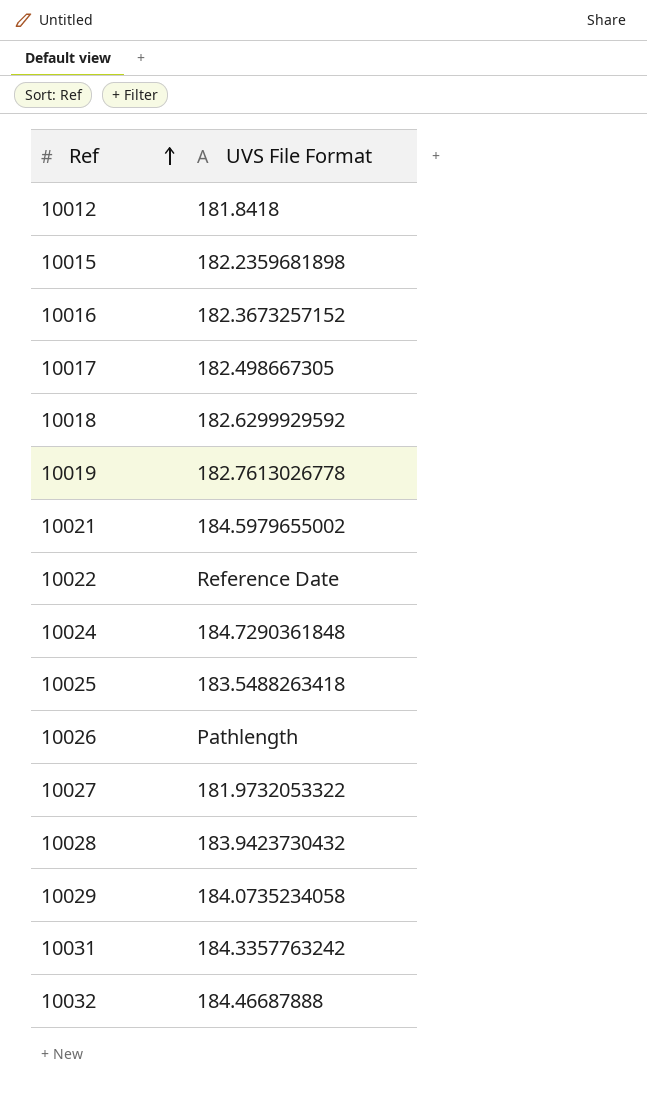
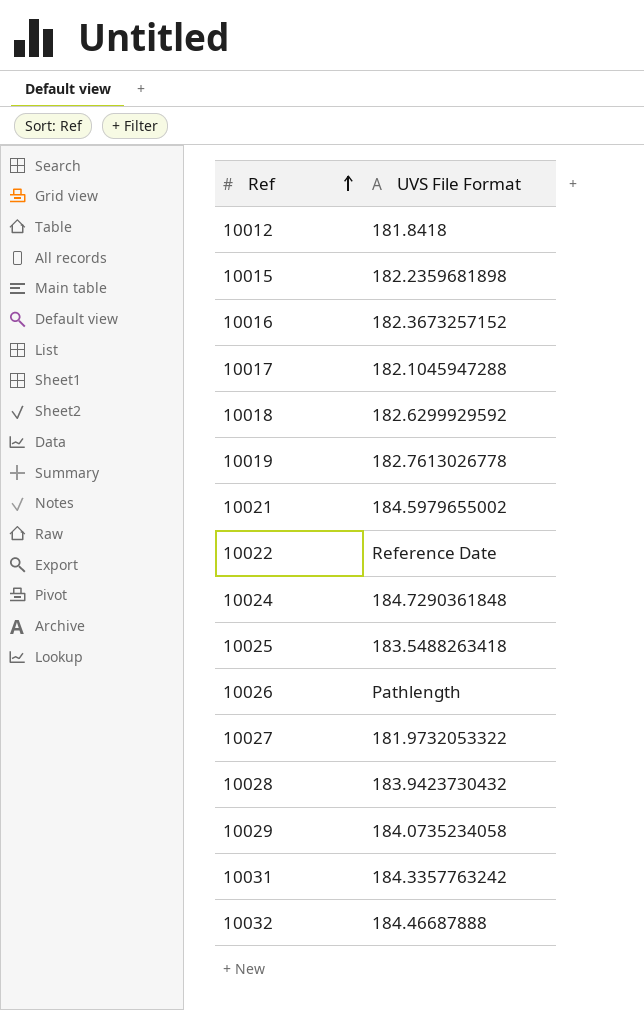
10017 | UVS File Format: 182.498667305 -> 182.1045947288

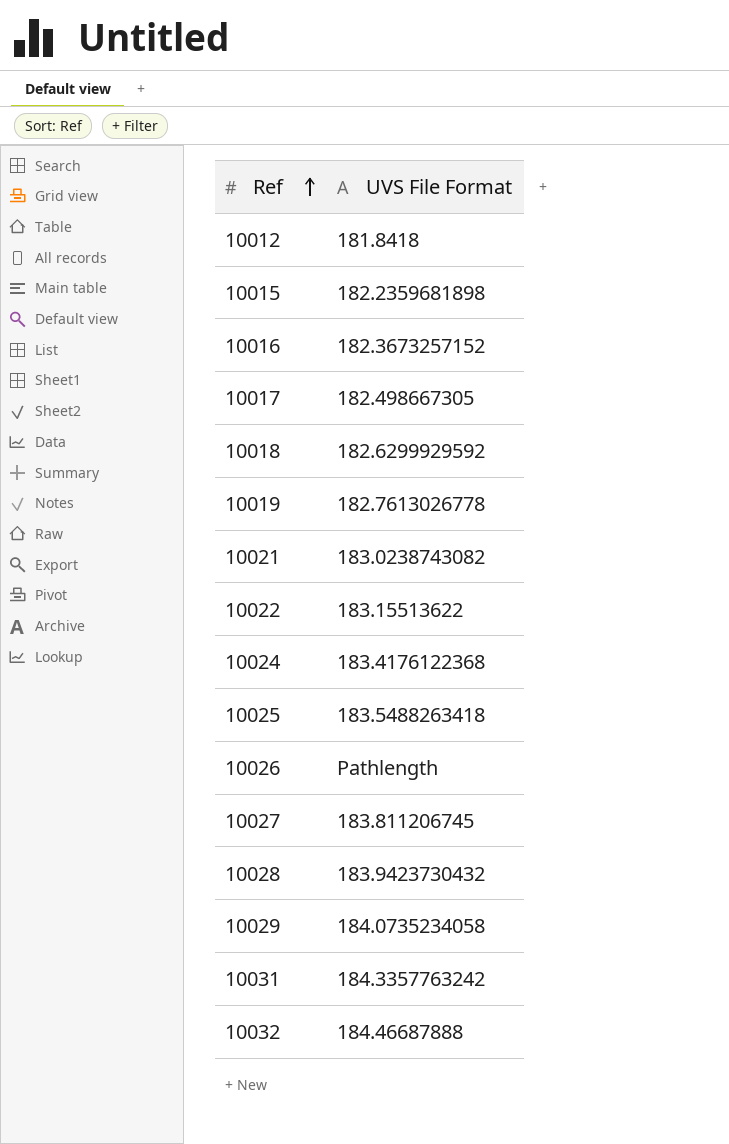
10017 | UVS File Format: 182.1045947288 -> 182.498667305
10021 | UVS File Format: 184.5979655002 -> 183.0238743082
10022 | UVS File Format: Reference Date -> 183.15513622
10024 | UVS File Format: 184.7290361848 -> 183.4176122368
10027 | UVS File Format: 181.9732053322 -> 183.811206745

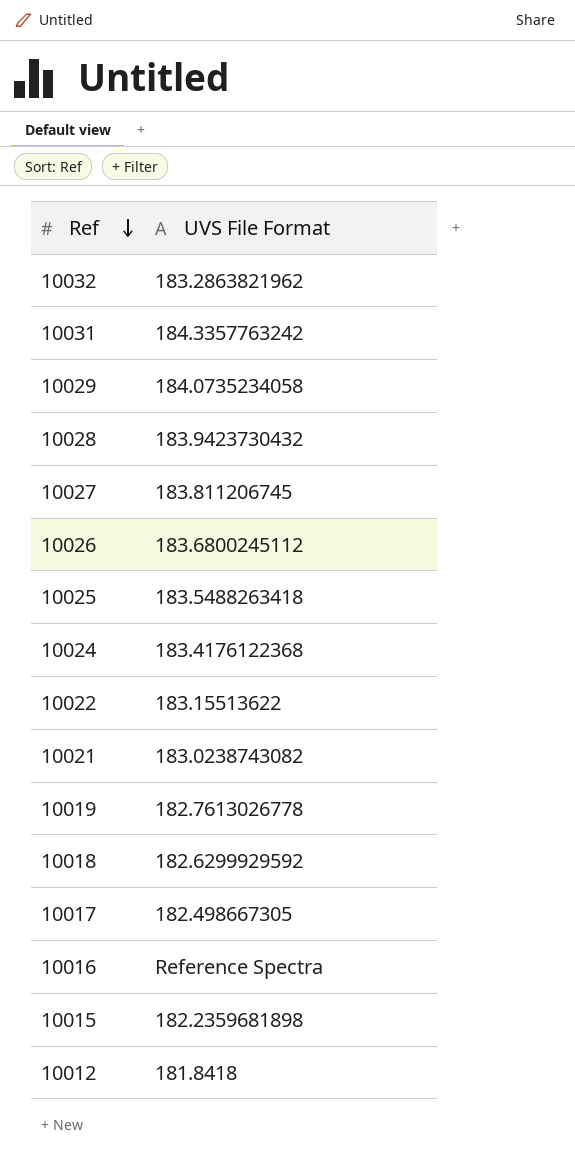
row order: Ref ascending -> Ref descending
10032 | UVS File Format: 184.46687888 -> 183.2863821962
10026 | UVS File Format: Pathlength -> 183.6800245112
10016 | UVS File Format: 182.3673257152 -> Reference Spectra

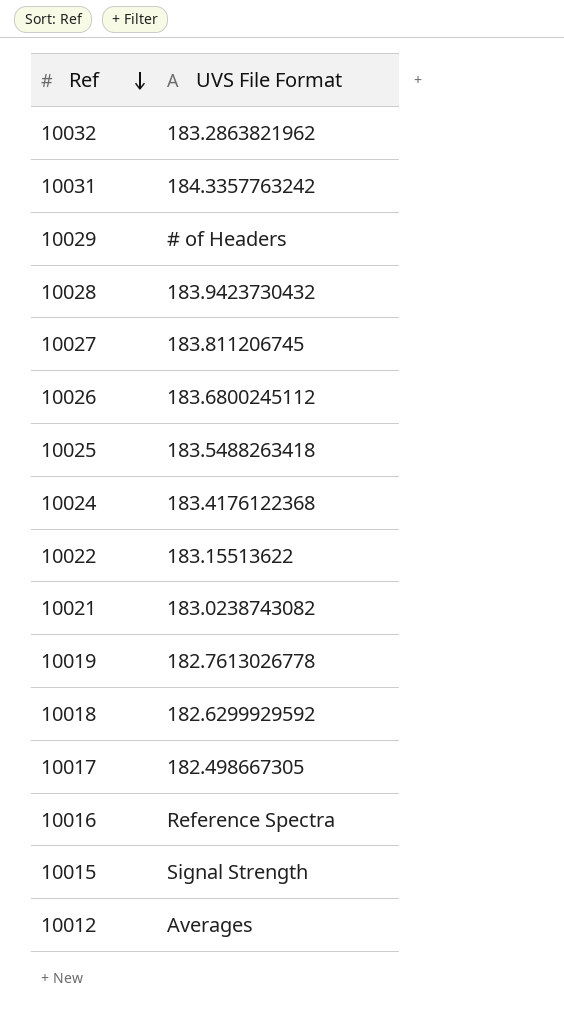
10029 | UVS File Format: 184.0735234058 -> # of Headers
10015 | UVS File Format: 182.2359681898 -> Signal Strength
10012 | UVS File Format: 181.8418 -> Averages

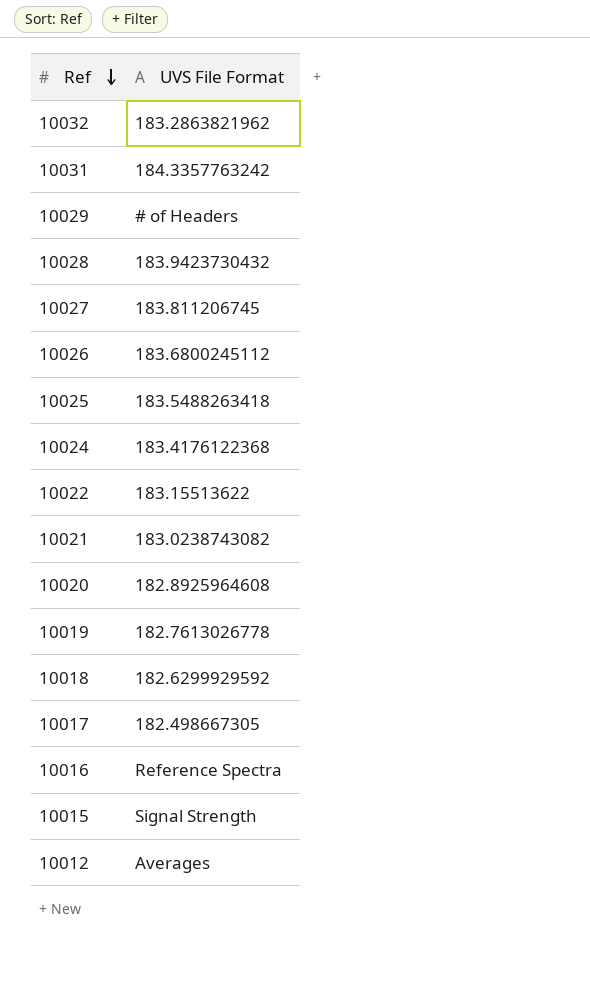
row 10020: none -> 182.8925964608

